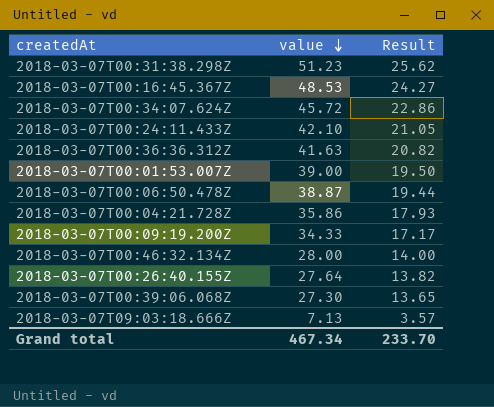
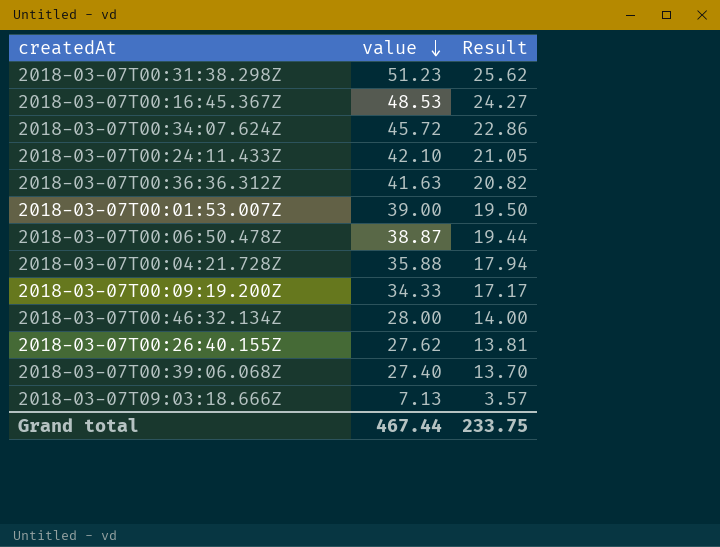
2018-03-07T00:04:21.728Z | value: 35.86 -> 35.88
2018-03-07T00:04:21.728Z | Result: 17.93 -> 17.94
2018-03-07T00:26:40.155Z | value: 27.64 -> 27.62
2018-03-07T00:26:40.155Z | Result: 13.82 -> 13.81
2018-03-07T00:39:06.068Z | value: 27.30 -> 27.40
2018-03-07T00:39:06.068Z | Result: 13.65 -> 13.70
Grand total | value: 467.34 -> 467.44
Grand total | Result: 233.70 -> 233.75

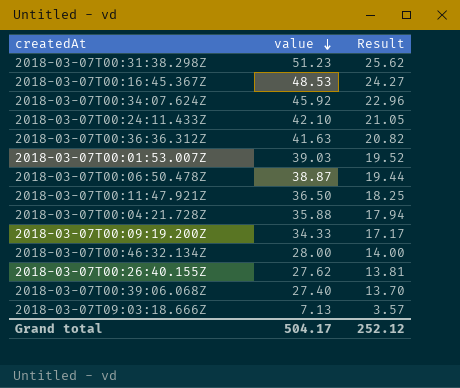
2018-03-07T00:34:07.624Z | value: 45.72 -> 45.92
2018-03-07T00:34:07.624Z | Result: 22.86 -> 22.96
2018-03-07T00:01:53.007Z | value: 39.00 -> 39.03
2018-03-07T00:01:53.007Z | Result: 19.50 -> 19.52
row 2018-03-07T00:11:47.921Z: none -> 36.50 | 18.25
Grand total | value: 467.44 -> 504.17
Grand total | Result: 233.75 -> 252.12

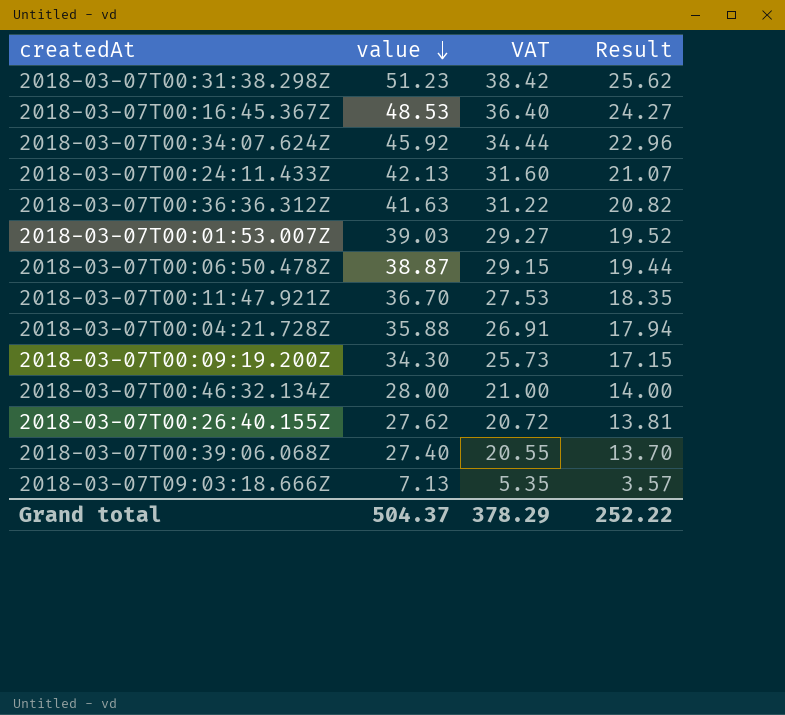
column VAT | formula: none -> [value] * 0.75
2018-03-07T00:24:11.433Z | value: 42.10 -> 42.13
2018-03-07T00:24:11.433Z | Result: 21.05 -> 21.07
2018-03-07T00:11:47.921Z | value: 36.50 -> 36.70
2018-03-07T00:11:47.921Z | Result: 18.25 -> 18.35
2018-03-07T00:09:19.200Z | value: 34.33 -> 34.30
2018-03-07T00:09:19.200Z | Result: 17.17 -> 17.15
Grand total | value: 504.17 -> 504.37
Grand total | Result: 252.12 -> 252.22

